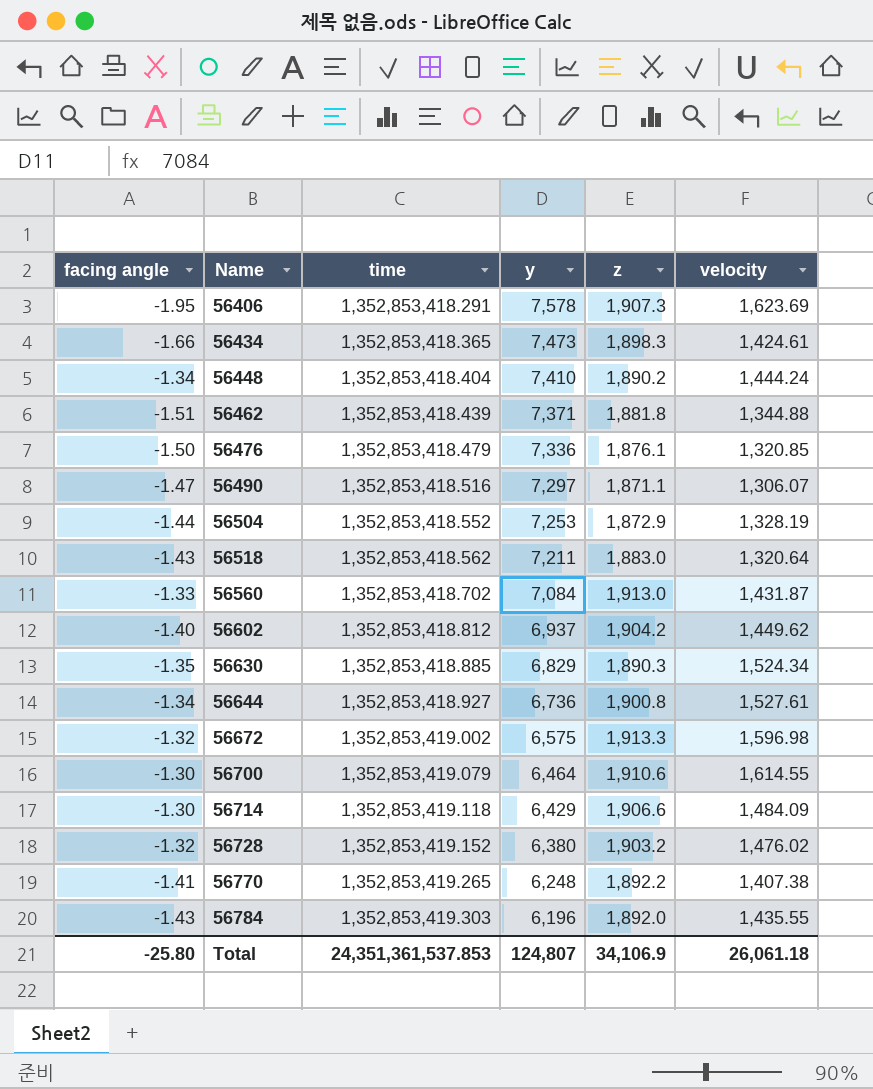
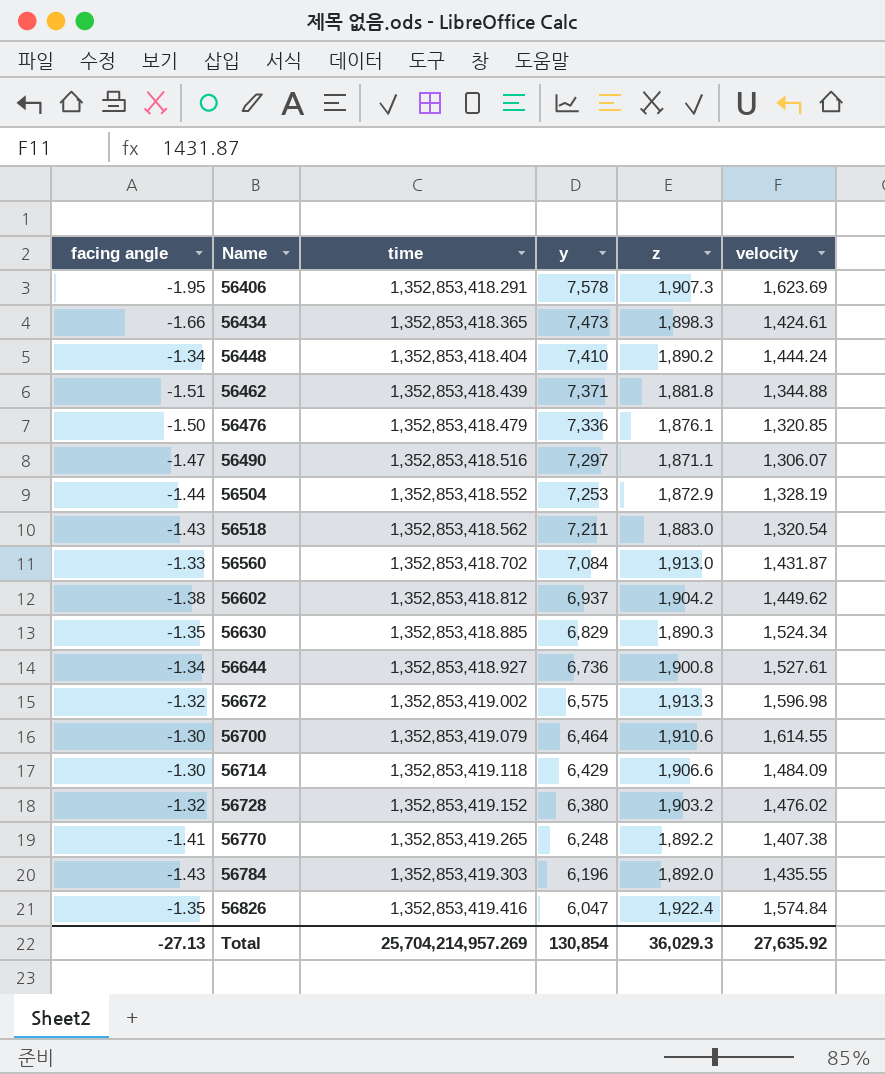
56518 | velocity: 1,320.64 -> 1,320.54
56602 | facing angle: -1.40 -> -1.38
row 56826: none -> -1.35 | 1,352,853,419.416 | 6,047 | 1,922.4 | 1,574.84
Total | facing angle: -25.80 -> -27.13
Total | time: 24,351,361,537.853 -> 25,704,214,957.269
Total | y: 124,807 -> 130,854
Total | z: 34,106.9 -> 36,029.3
Total | velocity: 26,061.18 -> 27,635.92

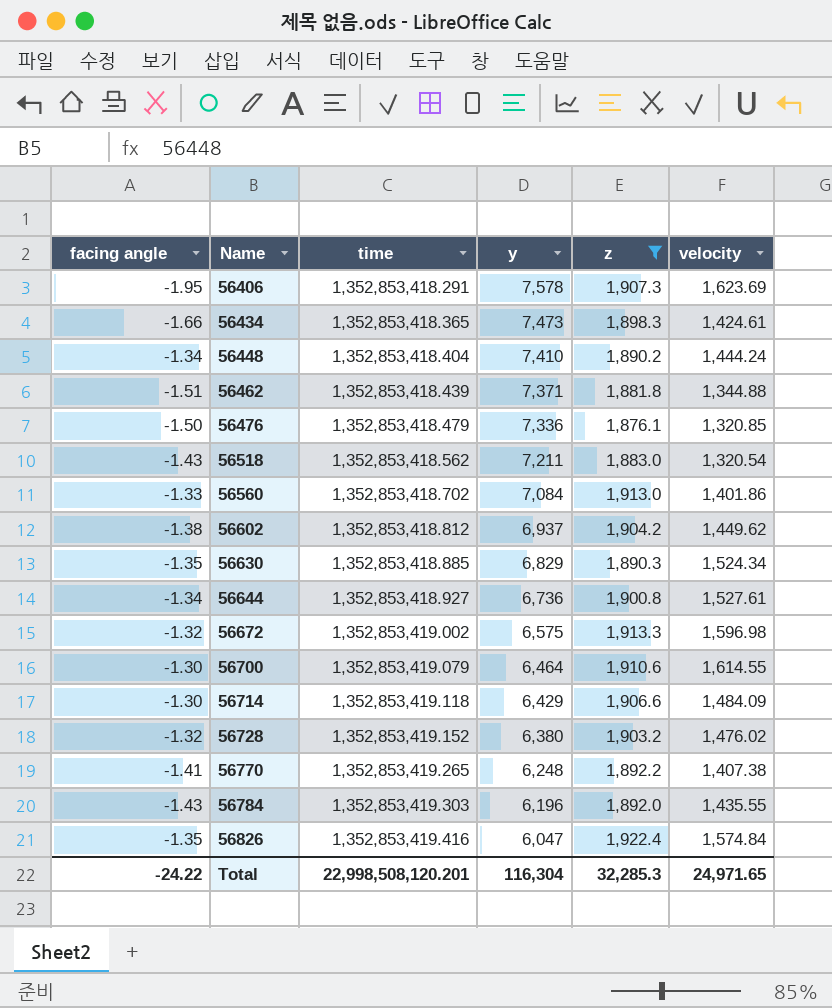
filter: none -> z >= 1,876.1
56560 | velocity: 1,431.87 -> 1,401.86
Total | facing angle: -27.13 -> -24.22
Total | time: 25,704,214,957.269 -> 22,998,508,120.201
Total | y: 130,854 -> 116,304
Total | z: 36,029.3 -> 32,285.3
Total | velocity: 27,635.92 -> 24,971.65

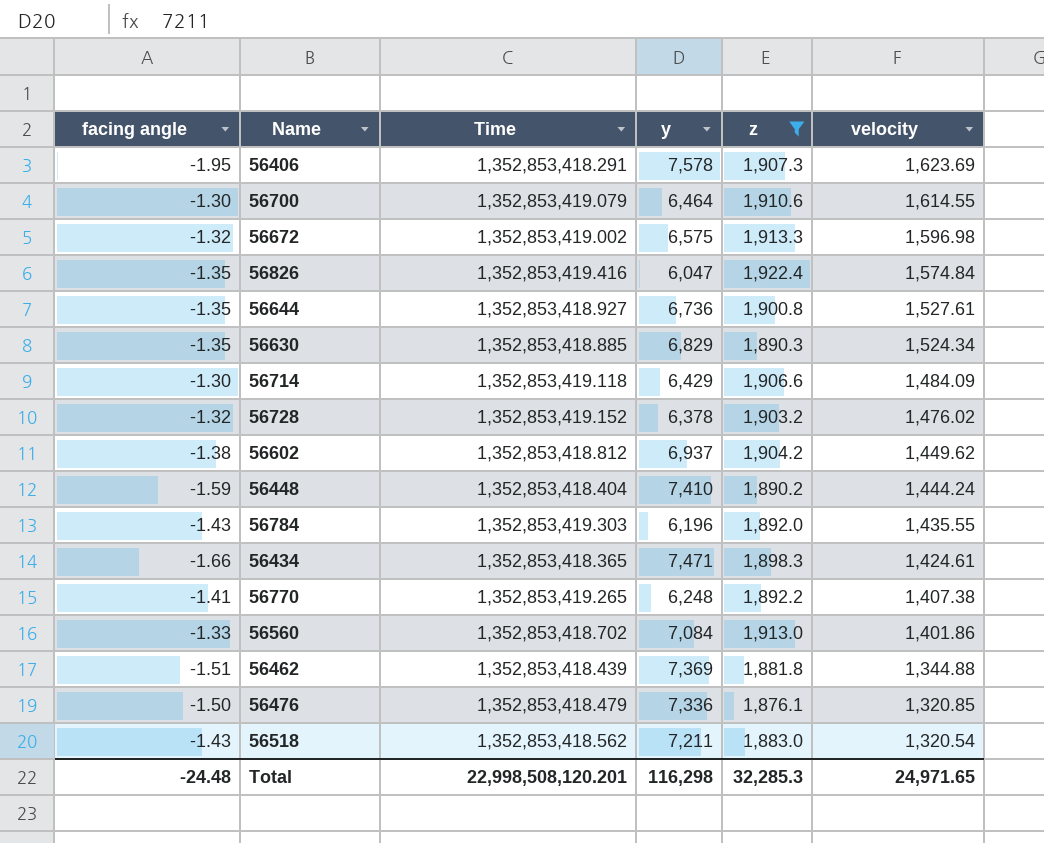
row order: Name ascending -> velocity descending
column name: time -> Time
56644 | facing angle: -1.34 -> -1.35
56728 | y: 6,380 -> 6,378
56448 | facing angle: -1.34 -> -1.59
56434 | y: 7,473 -> 7,471
56462 | y: 7,371 -> 7,369
Total | facing angle: -24.22 -> -24.48
Total | y: 116,304 -> 116,298

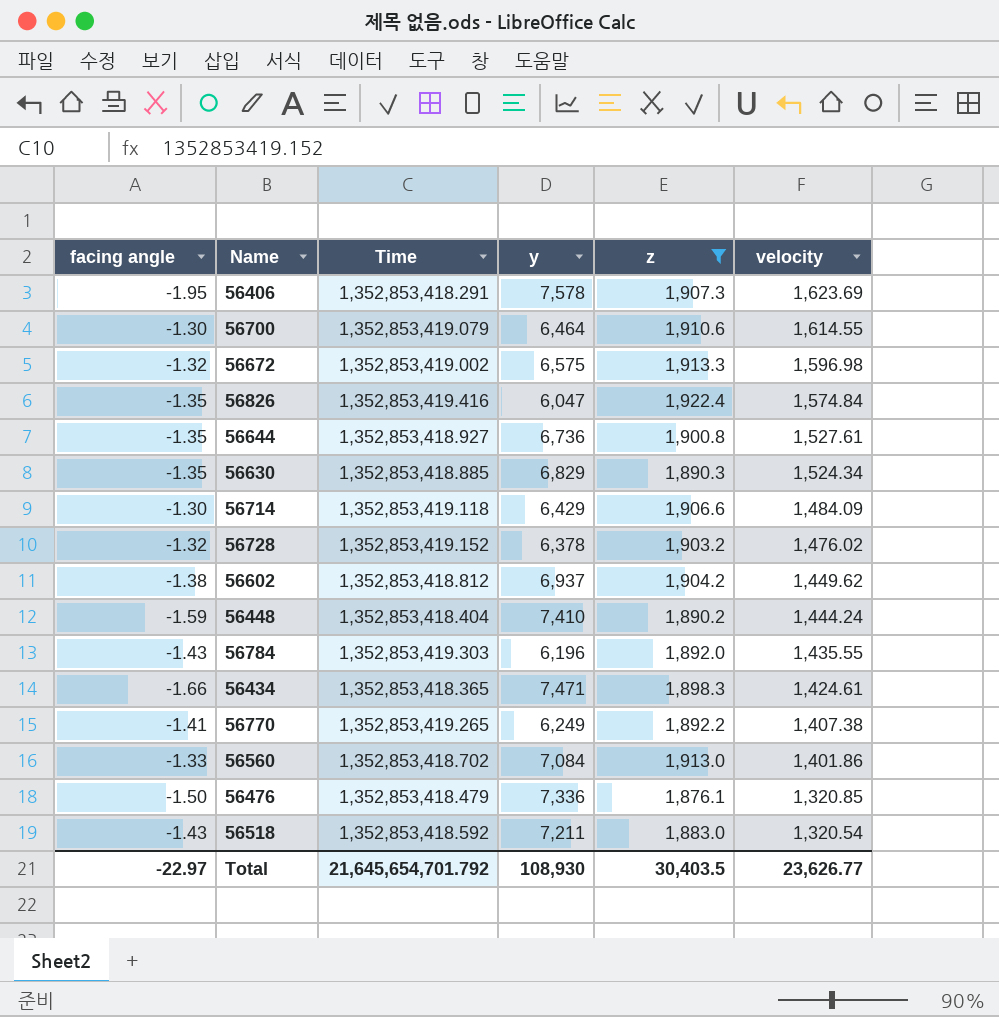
row 56462: -1.51 | 1,352,853,418.439 | 7,369 | 1,881.8 | 1,344.88 -> none
56770 | y: 6,248 -> 6,249
56518 | Time: 1,352,853,418.562 -> 1,352,853,418.592
Total | facing angle: -24.48 -> -22.97
Total | Time: 22,998,508,120.201 -> 21,645,654,701.792
Total | y: 116,298 -> 108,930
Total | z: 32,285.3 -> 30,403.5
Total | velocity: 24,971.65 -> 23,626.77

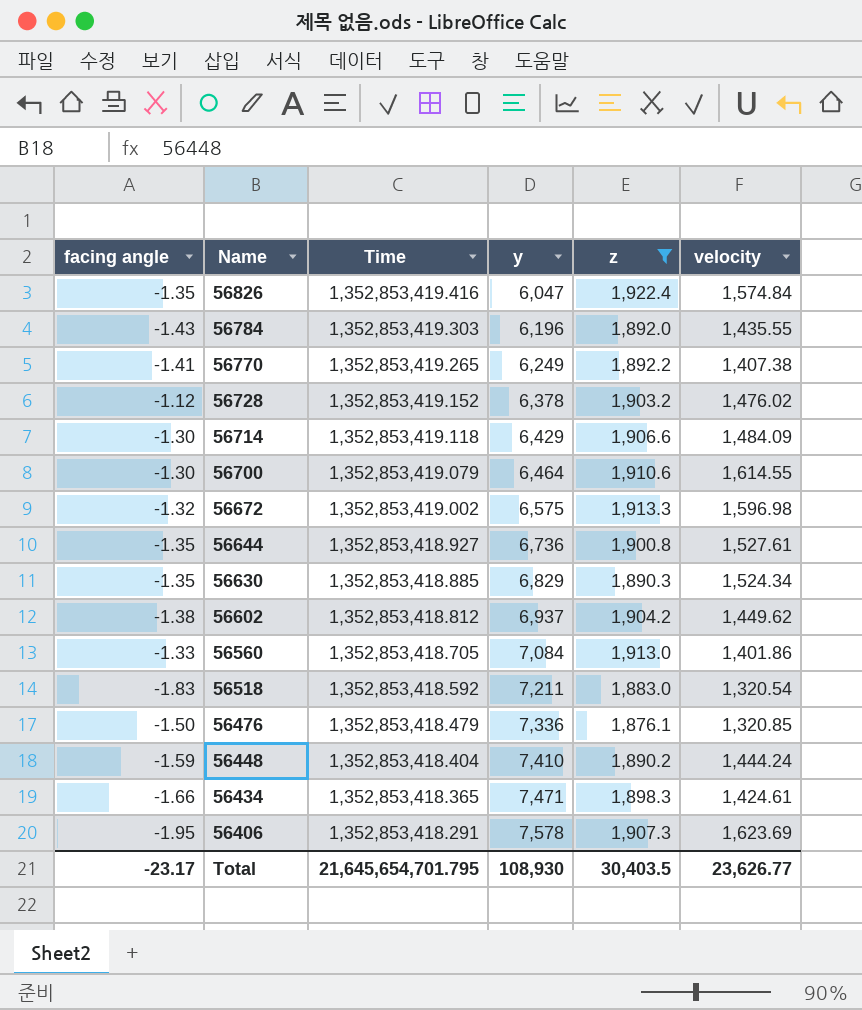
row order: velocity descending -> Name descending
56728 | facing angle: -1.32 -> -1.12
56560 | Time: 1,352,853,418.702 -> 1,352,853,418.705
56518 | facing angle: -1.43 -> -1.83
Total | facing angle: -22.97 -> -23.17
Total | Time: 21,645,654,701.792 -> 21,645,654,701.795

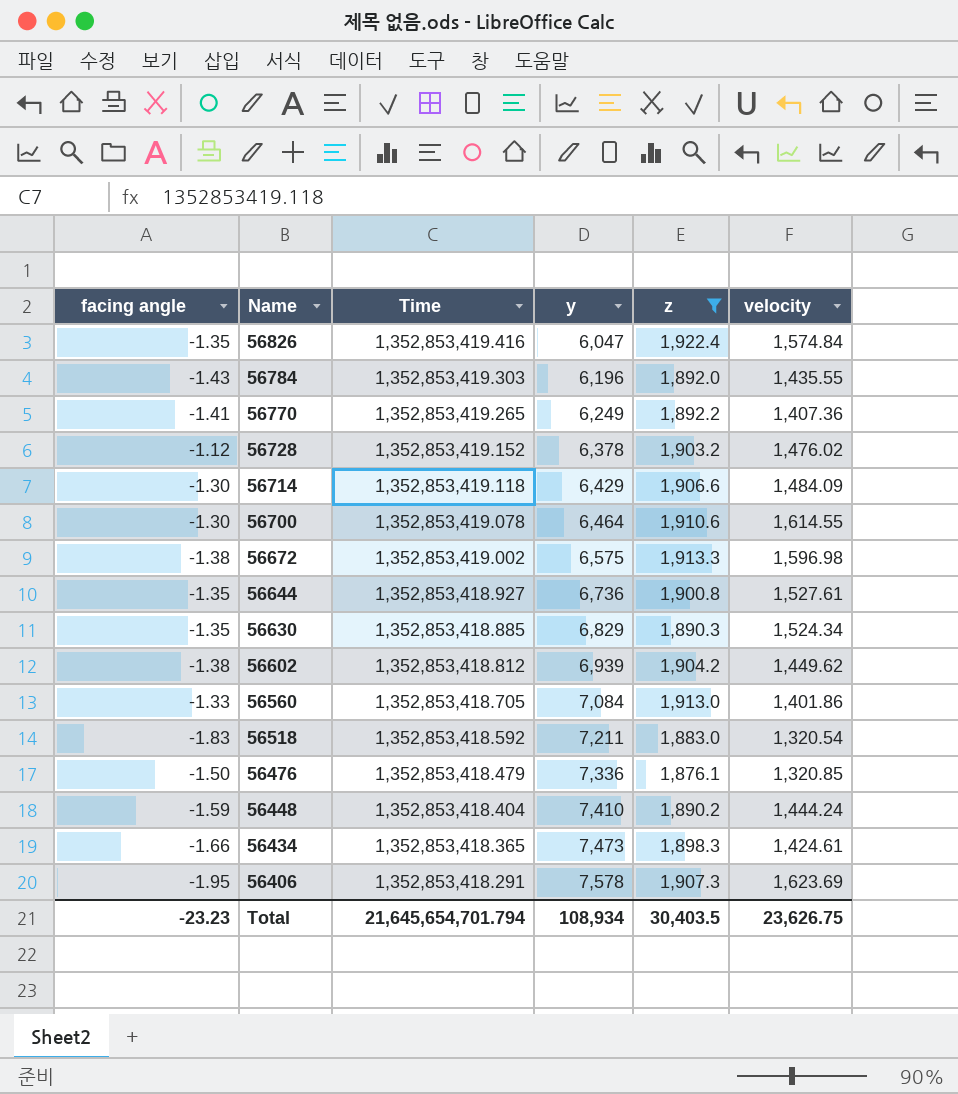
56770 | velocity: 1,407.38 -> 1,407.36
56700 | Time: 1,352,853,419.079 -> 1,352,853,419.078
56672 | facing angle: -1.32 -> -1.38
56602 | y: 6,937 -> 6,939
56434 | y: 7,471 -> 7,473
Total | facing angle: -23.17 -> -23.23
Total | Time: 21,645,654,701.795 -> 21,645,654,701.794
Total | y: 108,930 -> 108,934
Total | velocity: 23,626.77 -> 23,626.75

